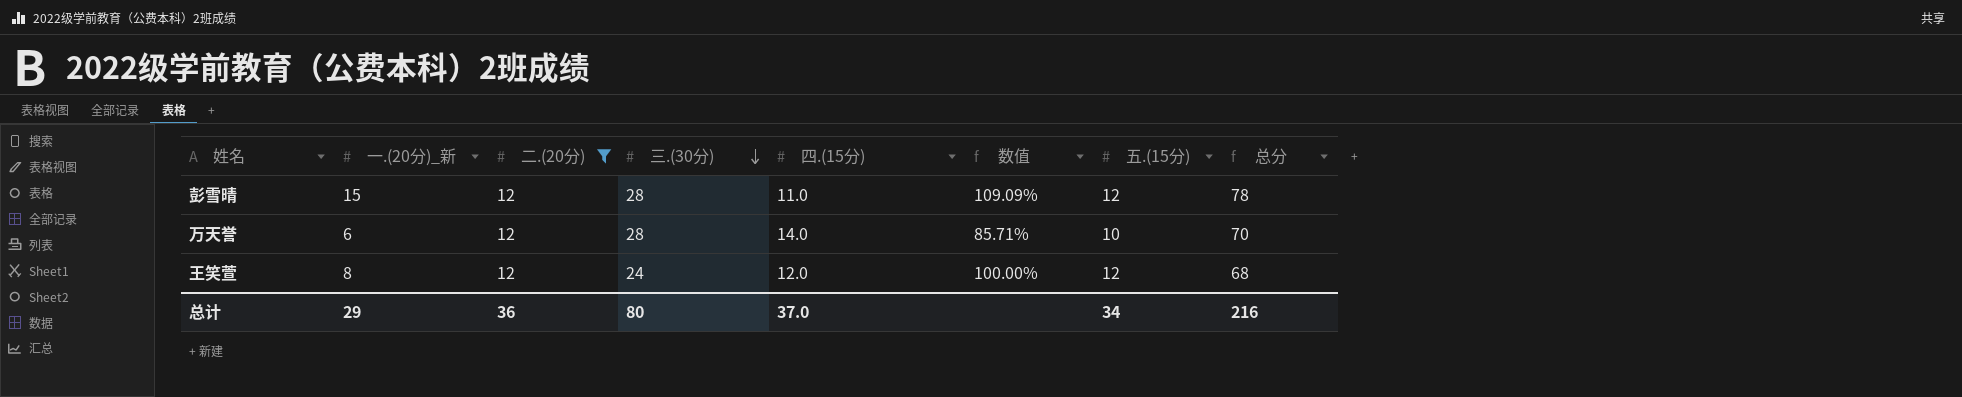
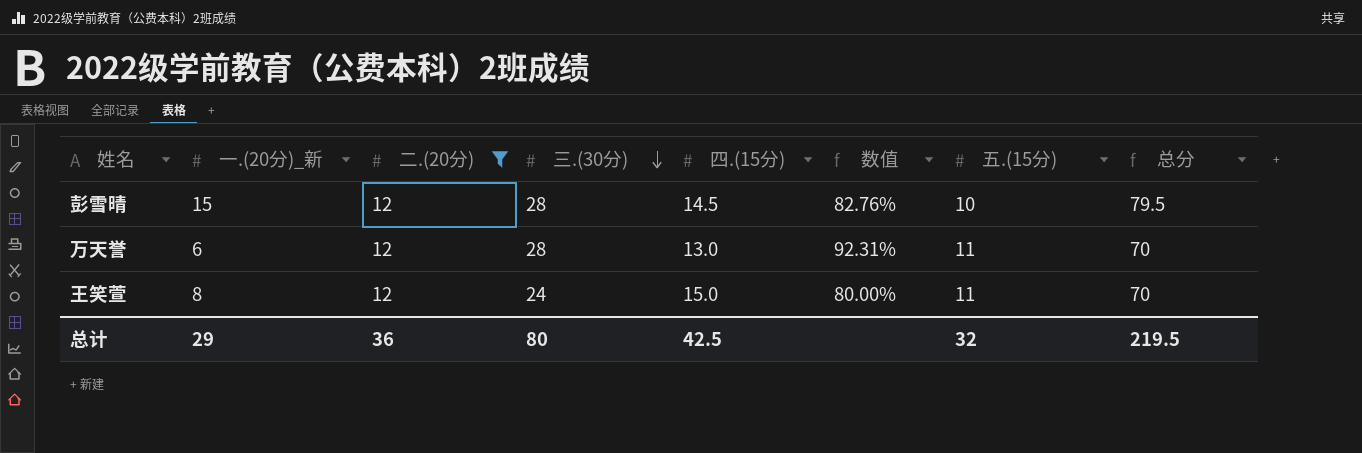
彭雪晴 | 四.(15分): 11.0 -> 14.5
彭雪晴 | 数值: 109.09% -> 82.76%
彭雪晴 | 五.(15分): 12 -> 10
彭雪晴 | 总分: 78 -> 79.5
万天誉 | 四.(15分): 14.0 -> 13.0
万天誉 | 数值: 85.71% -> 92.31%
万天誉 | 五.(15分): 10 -> 11
王笑萱 | 四.(15分): 12.0 -> 15.0
王笑萱 | 数值: 100.00% -> 80.00%
王笑萱 | 五.(15分): 12 -> 11
王笑萱 | 总分: 68 -> 70
总计 | 四.(15分): 37.0 -> 42.5
总计 | 五.(15分): 34 -> 32
总计 | 总分: 216 -> 219.5

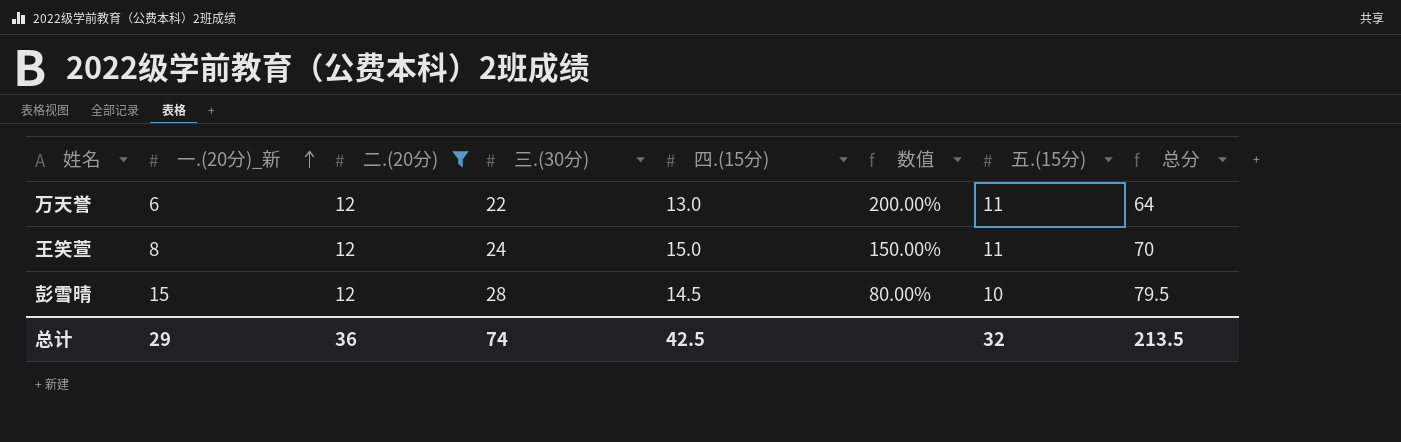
row order: 三.(30分) descending -> 一.(20分)_新 ascending
column 数值 | formula: [二.(20分)] / [四.(15分)] -> [二.(20分)] / [一.(20分)_新]
万天誉 | 三.(30分): 28 -> 22
万天誉 | 总分: 70 -> 64
总计 | 三.(30分): 80 -> 74
总计 | 总分: 219.5 -> 213.5

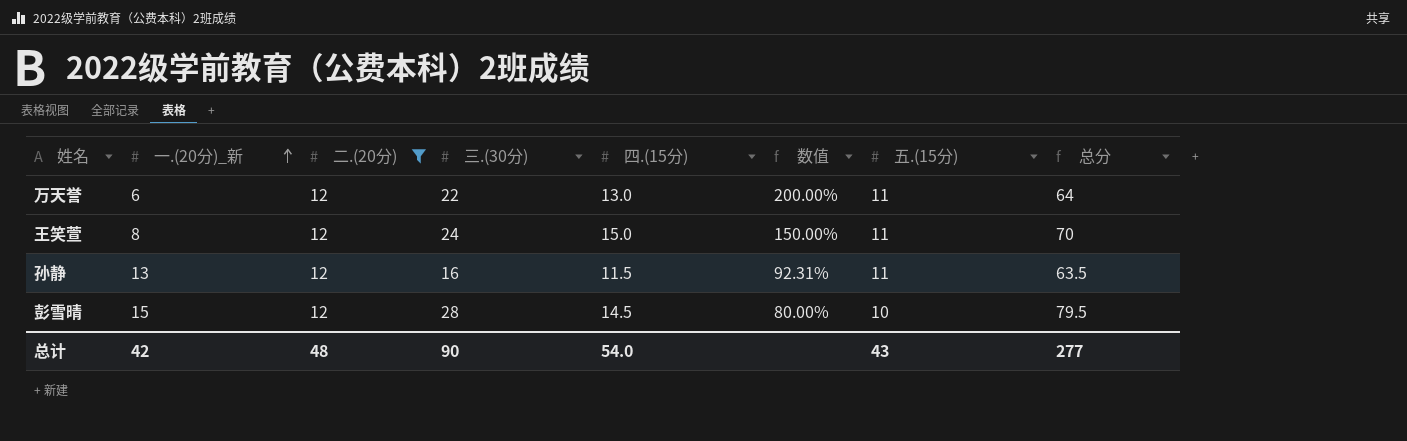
row 孙静: none -> 13 | 12 | 16 | 11.5 | 92.31% | 11 | 63.5
总计 | 一.(20分)_新: 29 -> 42
总计 | 二.(20分): 36 -> 48
总计 | 三.(30分): 74 -> 90
总计 | 四.(15分): 42.5 -> 54.0
总计 | 五.(15分): 32 -> 43
总计 | 总分: 213.5 -> 277

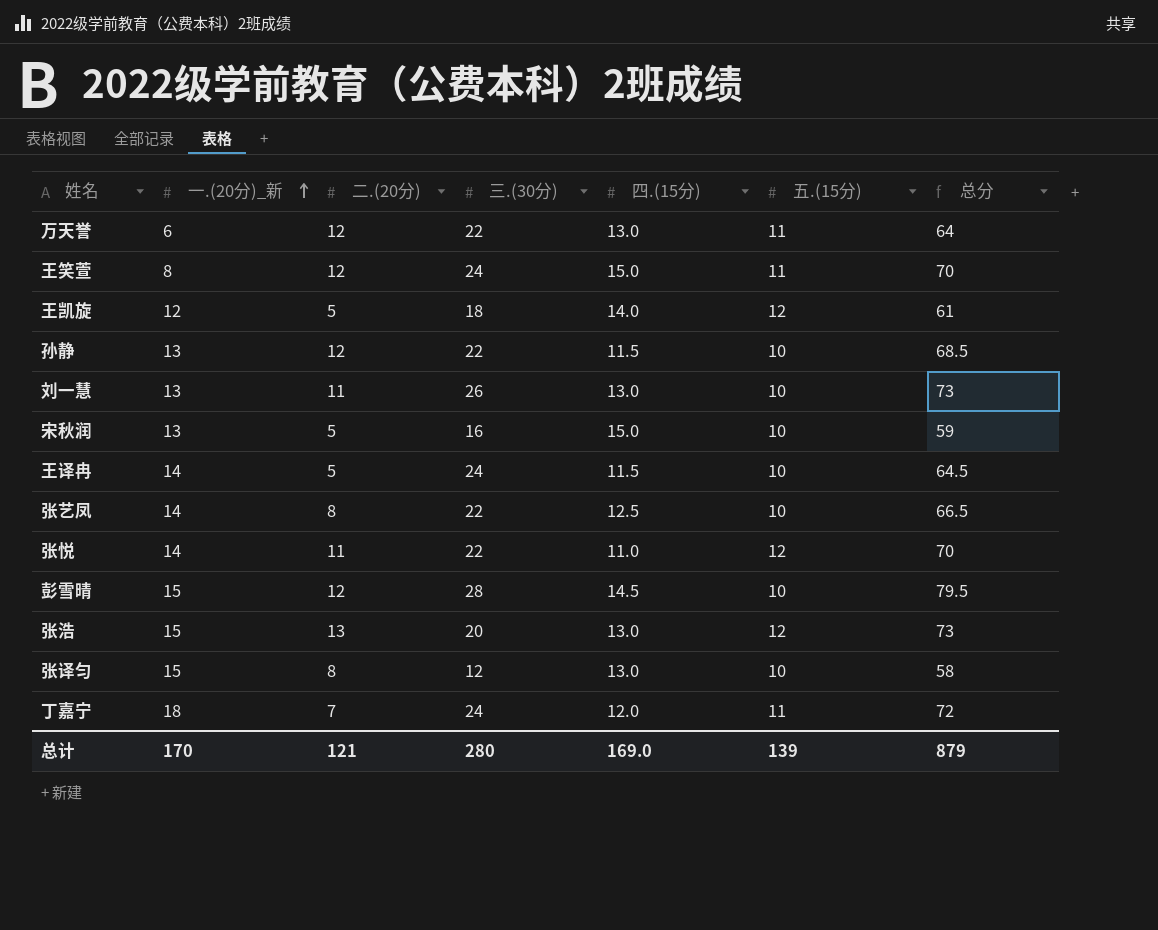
filter: 二.(20分) = 12 -> none
column 数值 | formula: [二.(20分)] / [一.(20分)_新] -> none
孙静 | 三.(30分): 16 -> 22
孙静 | 五.(15分): 11 -> 10
孙静 | 总分: 63.5 -> 68.5
总计 | 一.(20分)_新: 42 -> 170
总计 | 二.(20分): 48 -> 121
总计 | 三.(30分): 90 -> 280
总计 | 四.(15分): 54.0 -> 169.0
总计 | 五.(15分): 43 -> 139
总计 | 总分: 277 -> 879

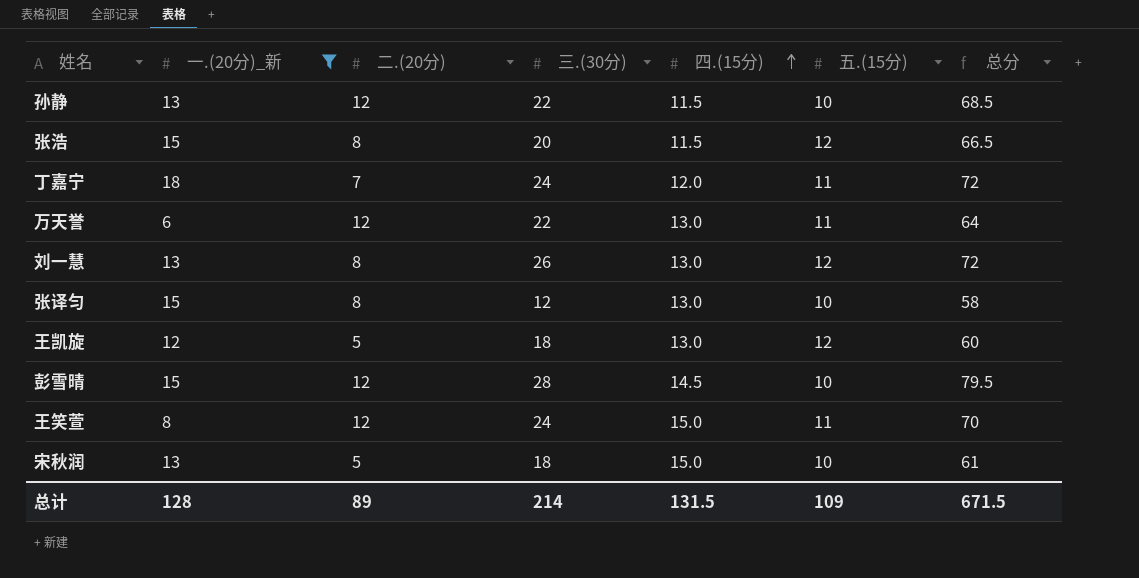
filter: none -> 一.(20分)_新 != 14
row order: 一.(20分)_新 ascending -> 四.(15分) ascending
张浩 | 二.(20分): 13 -> 8
张浩 | 四.(15分): 13.0 -> 11.5
张浩 | 总分: 73 -> 66.5
刘一慧 | 二.(20分): 11 -> 8
刘一慧 | 五.(15分): 10 -> 12
刘一慧 | 总分: 73 -> 72
王凯旋 | 四.(15分): 14.0 -> 13.0
王凯旋 | 总分: 61 -> 60
宋秋润 | 三.(30分): 16 -> 18
宋秋润 | 总分: 59 -> 61
总计 | 一.(20分)_新: 170 -> 128
总计 | 二.(20分): 121 -> 89
总计 | 三.(30分): 280 -> 214
总计 | 四.(15分): 169.0 -> 131.5
总计 | 五.(15分): 139 -> 109
总计 | 总分: 879 -> 671.5

